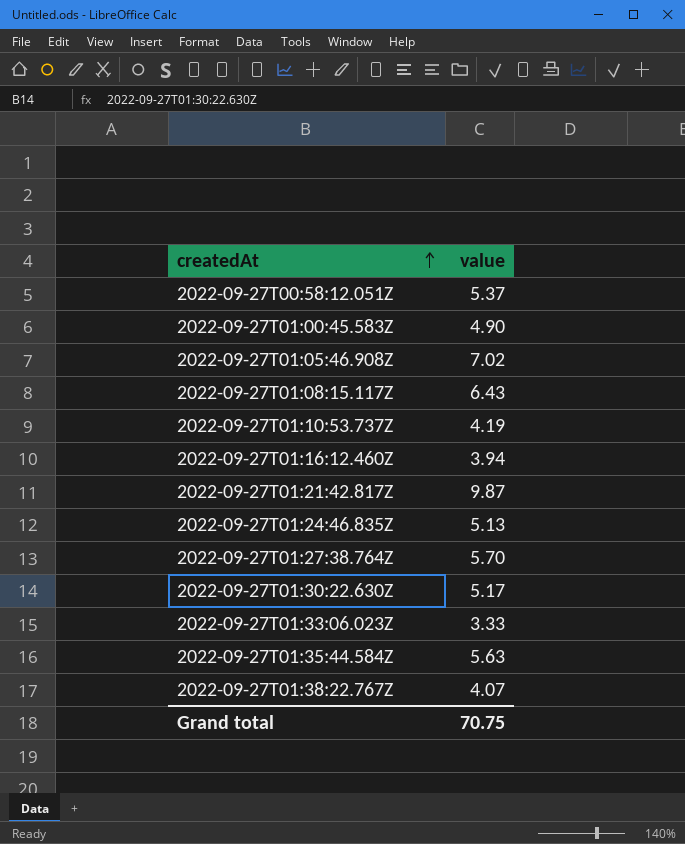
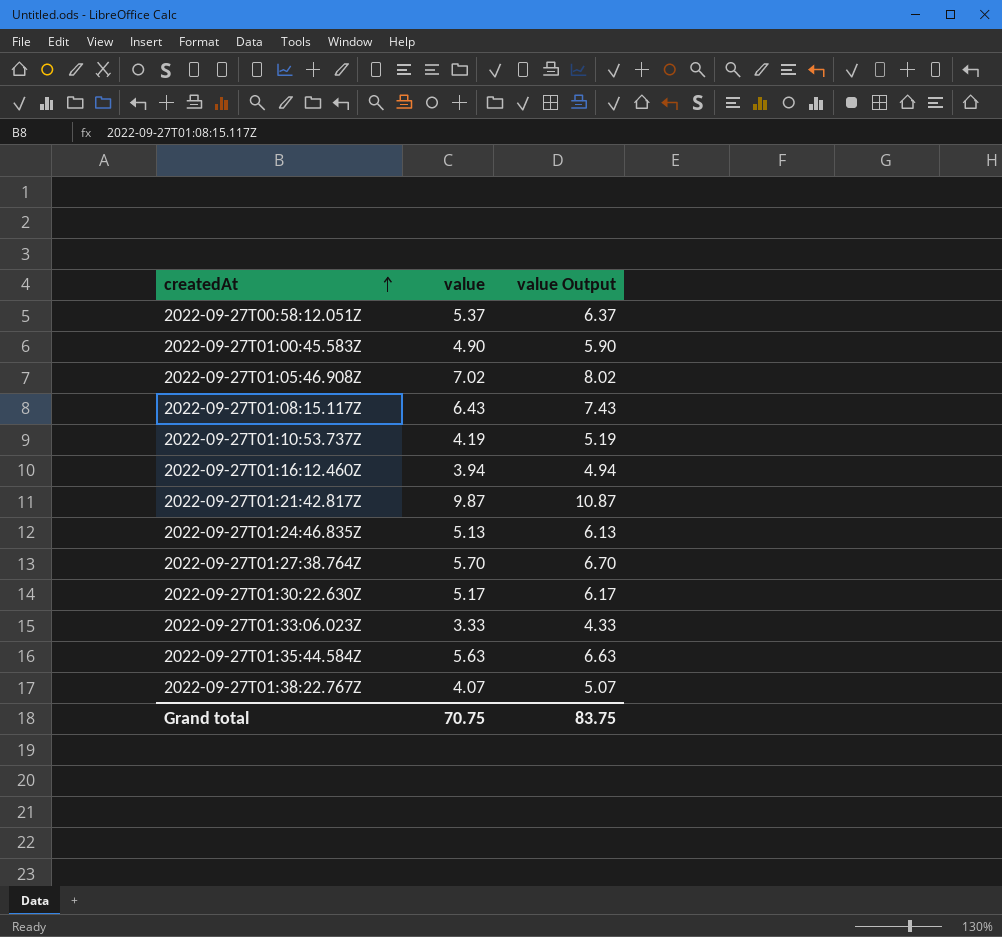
column value Output | formula: none -> [value] + 1

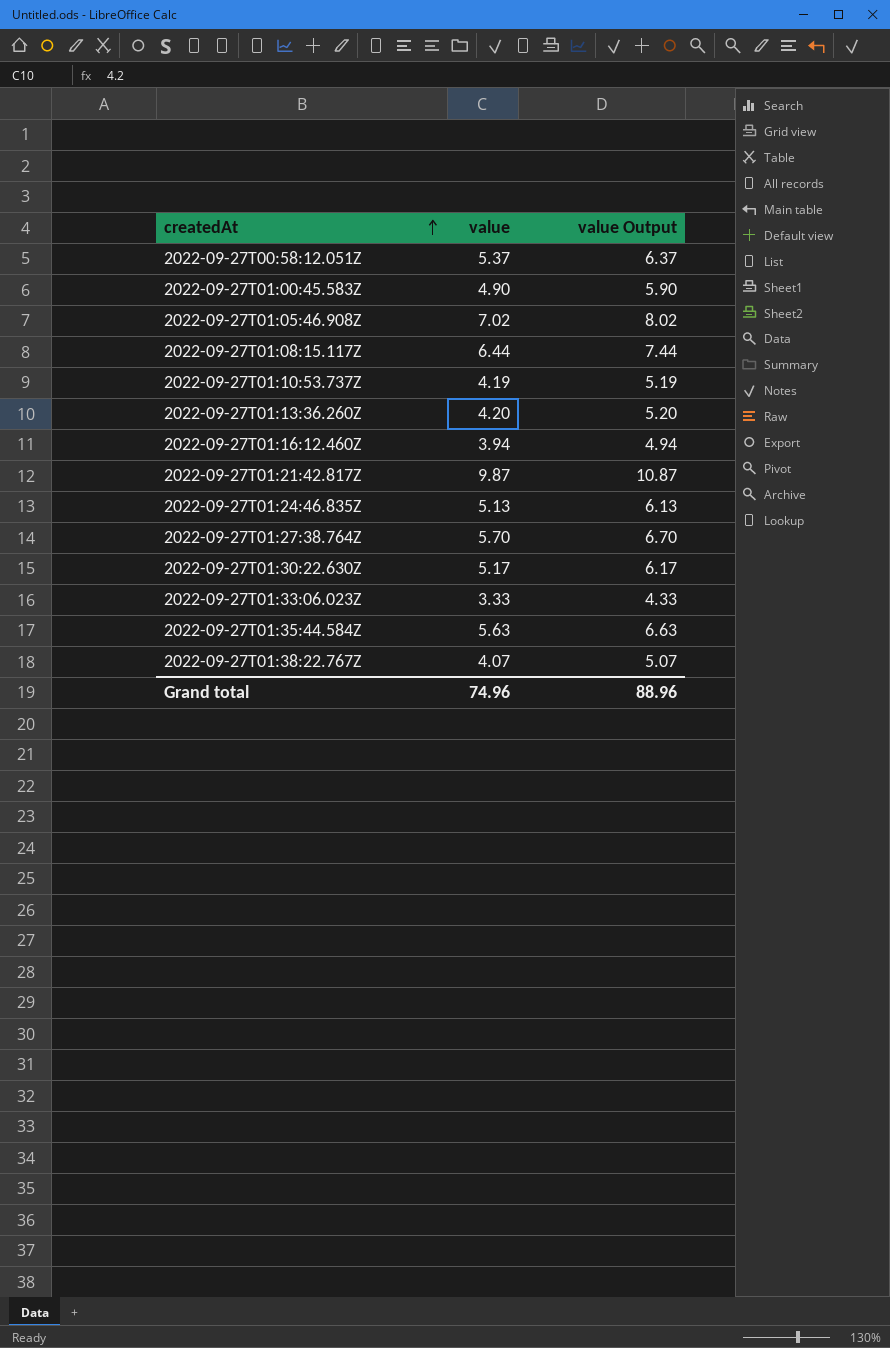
2022-09-27T01:08:15.117Z | value: 6.43 -> 6.44
2022-09-27T01:08:15.117Z | value Output: 7.43 -> 7.44
row 2022-09-27T01:13:36.260Z: none -> 4.20 | 5.20
Grand total | value: 70.75 -> 74.96
Grand total | value Output: 83.75 -> 88.96

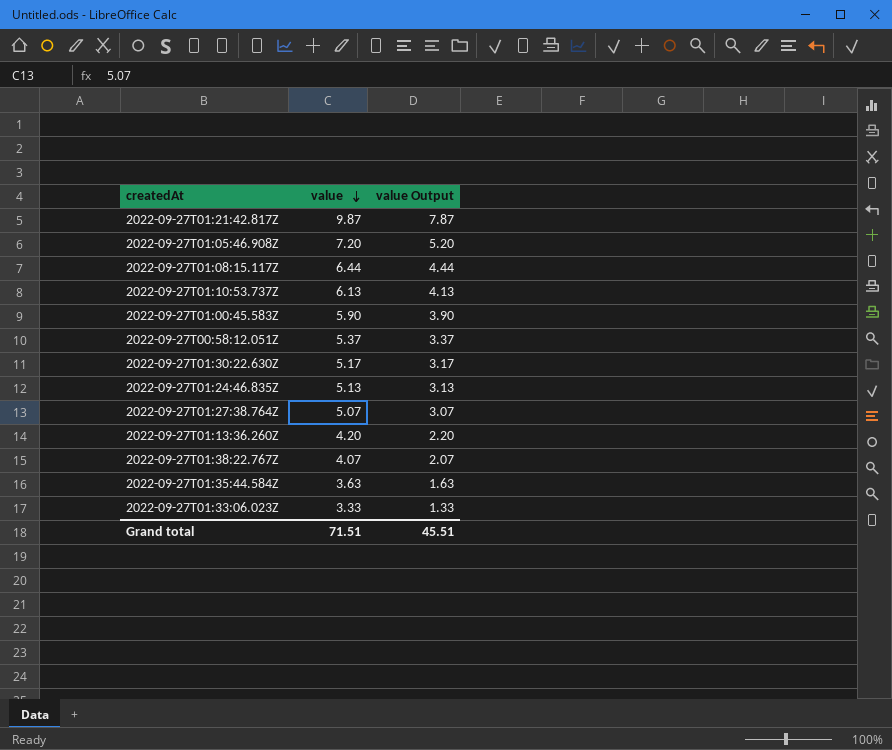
row order: createdAt ascending -> value descending
column value Output | formula: [value] + 1 -> [value] - 2
row 2022-09-27T01:16:12.460Z: 3.94 | 4.94 -> none
2022-09-27T01:05:46.908Z | value: 7.02 -> 7.20
2022-09-27T01:10:53.737Z | value: 4.19 -> 6.13
2022-09-27T01:00:45.583Z | value: 4.90 -> 5.90
2022-09-27T01:27:38.764Z | value: 5.70 -> 5.07
2022-09-27T01:35:44.584Z | value: 5.63 -> 3.63
Grand total | value: 74.96 -> 71.51
Grand total | value Output: 88.96 -> 45.51

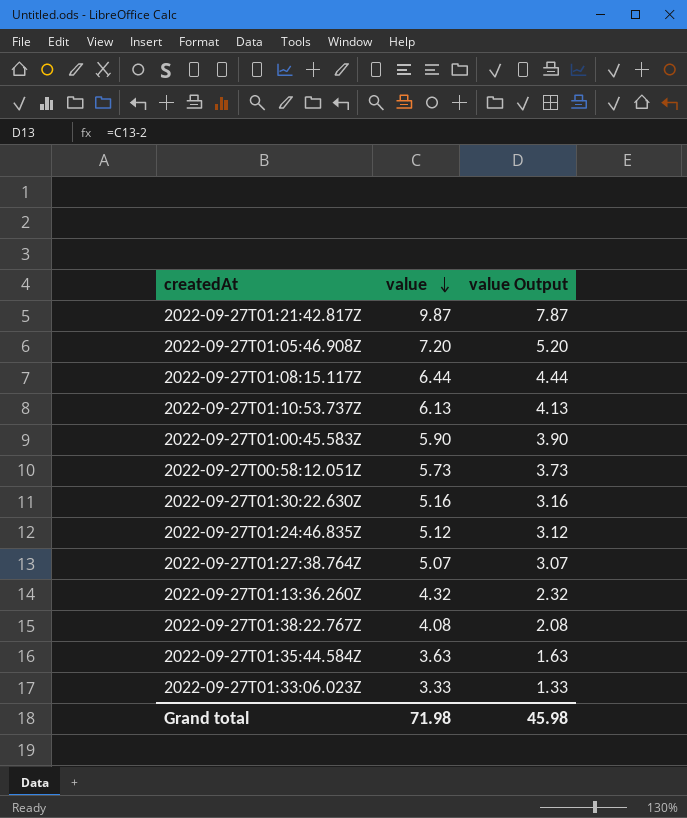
2022-09-27T00:58:12.051Z | value: 5.37 -> 5.73
2022-09-27T00:58:12.051Z | value Output: 3.37 -> 3.73
2022-09-27T01:30:22.630Z | value: 5.17 -> 5.16
2022-09-27T01:30:22.630Z | value Output: 3.17 -> 3.16
2022-09-27T01:24:46.835Z | value: 5.13 -> 5.12
2022-09-27T01:24:46.835Z | value Output: 3.13 -> 3.12
2022-09-27T01:13:36.260Z | value: 4.20 -> 4.32
2022-09-27T01:13:36.260Z | value Output: 2.20 -> 2.32
2022-09-27T01:38:22.767Z | value: 4.07 -> 4.08
2022-09-27T01:38:22.767Z | value Output: 2.07 -> 2.08
Grand total | value: 71.51 -> 71.98
Grand total | value Output: 45.51 -> 45.98

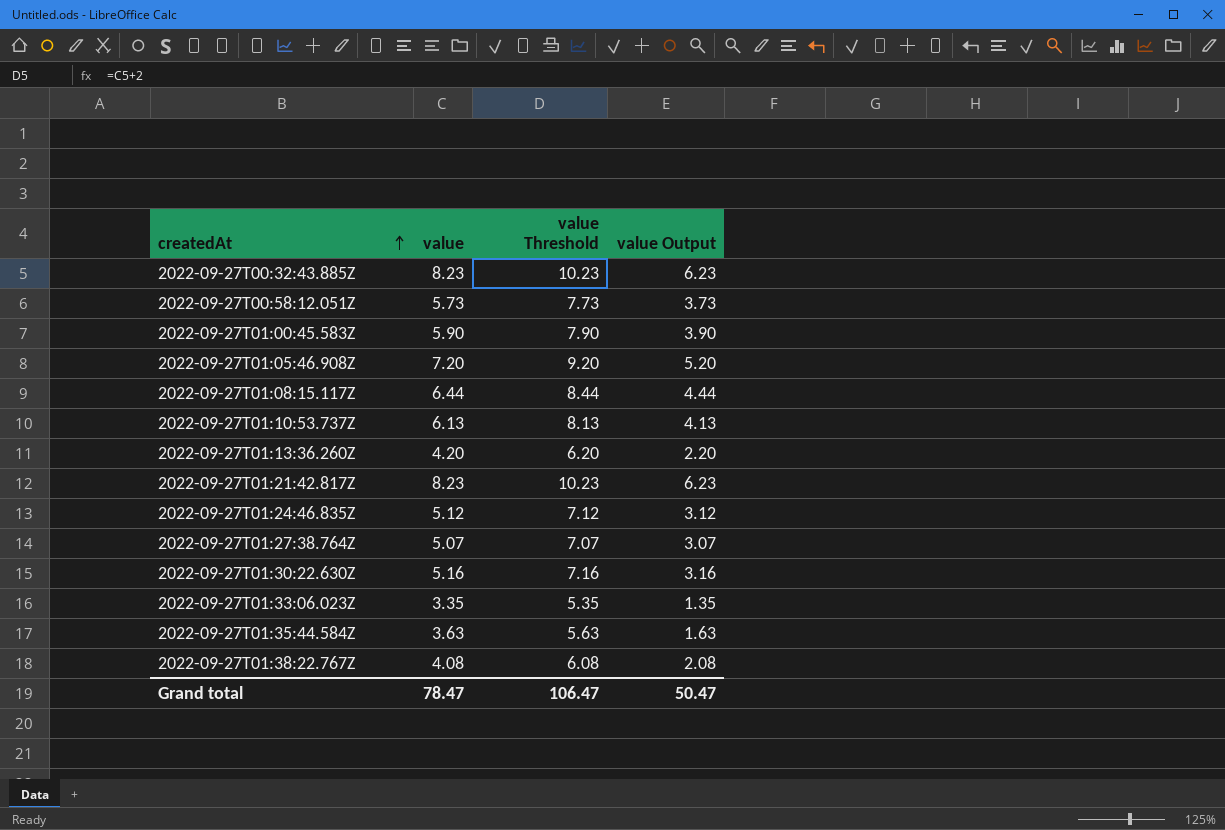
row order: value descending -> createdAt ascending
column value Threshold | formula: none -> [value] + 2
row 2022-09-27T00:32:43.885Z: none -> 8.23 | 10.23 | 6.23
2022-09-27T01:13:36.260Z | value: 4.32 -> 4.20
2022-09-27T01:13:36.260Z | value Output: 2.32 -> 2.20
2022-09-27T01:21:42.817Z | value: 9.87 -> 8.23
2022-09-27T01:21:42.817Z | value Output: 7.87 -> 6.23
2022-09-27T01:33:06.023Z | value: 3.33 -> 3.35
2022-09-27T01:33:06.023Z | value Output: 1.33 -> 1.35
Grand total | value: 71.98 -> 78.47
Grand total | value Output: 45.98 -> 50.47

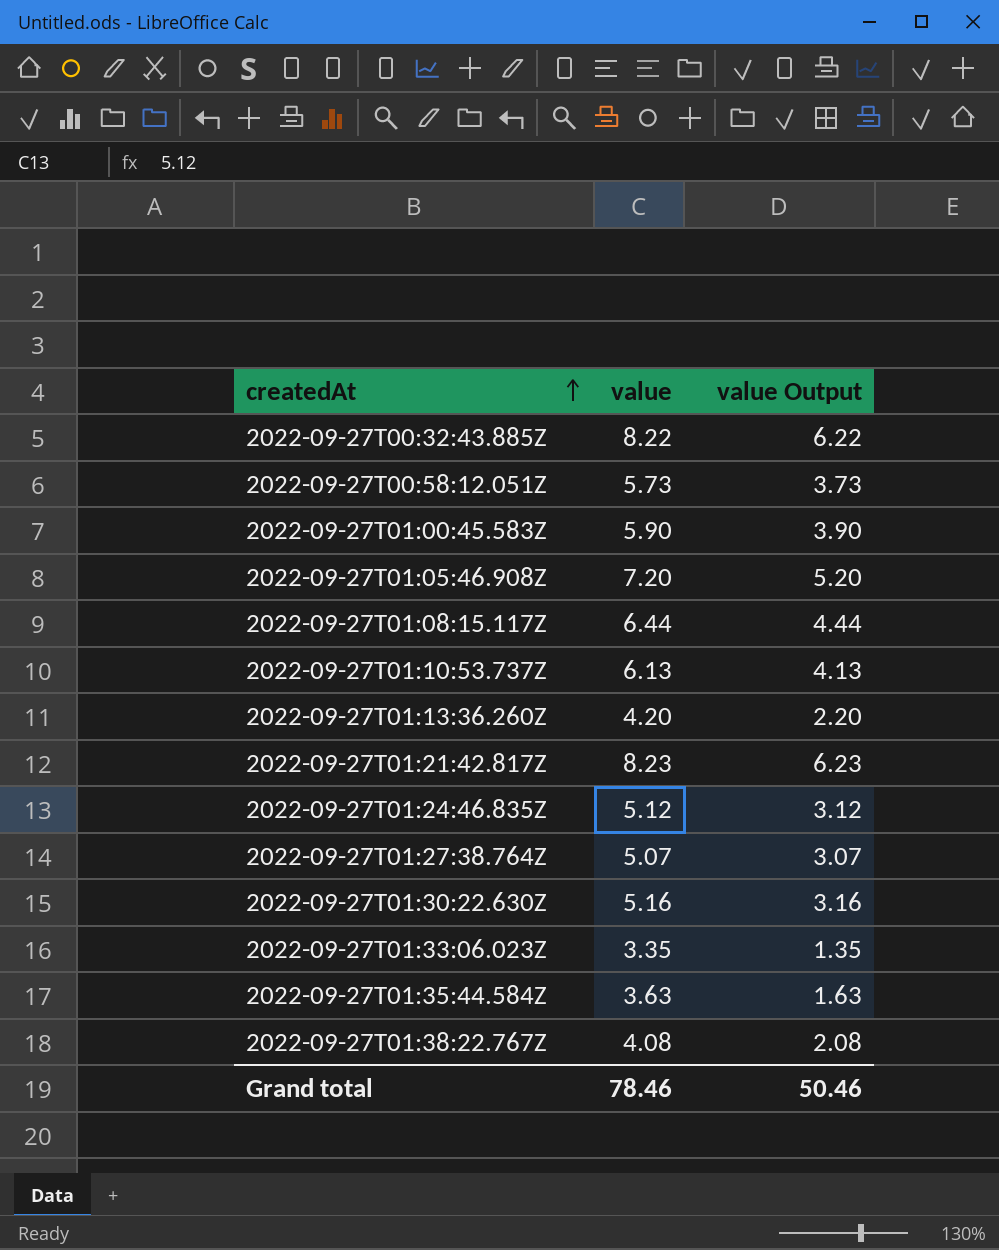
column value Threshold | formula: [value] + 2 -> none
2022-09-27T00:32:43.885Z | value: 8.23 -> 8.22
2022-09-27T00:32:43.885Z | value Output: 6.23 -> 6.22
Grand total | value: 78.47 -> 78.46
Grand total | value Output: 50.47 -> 50.46

